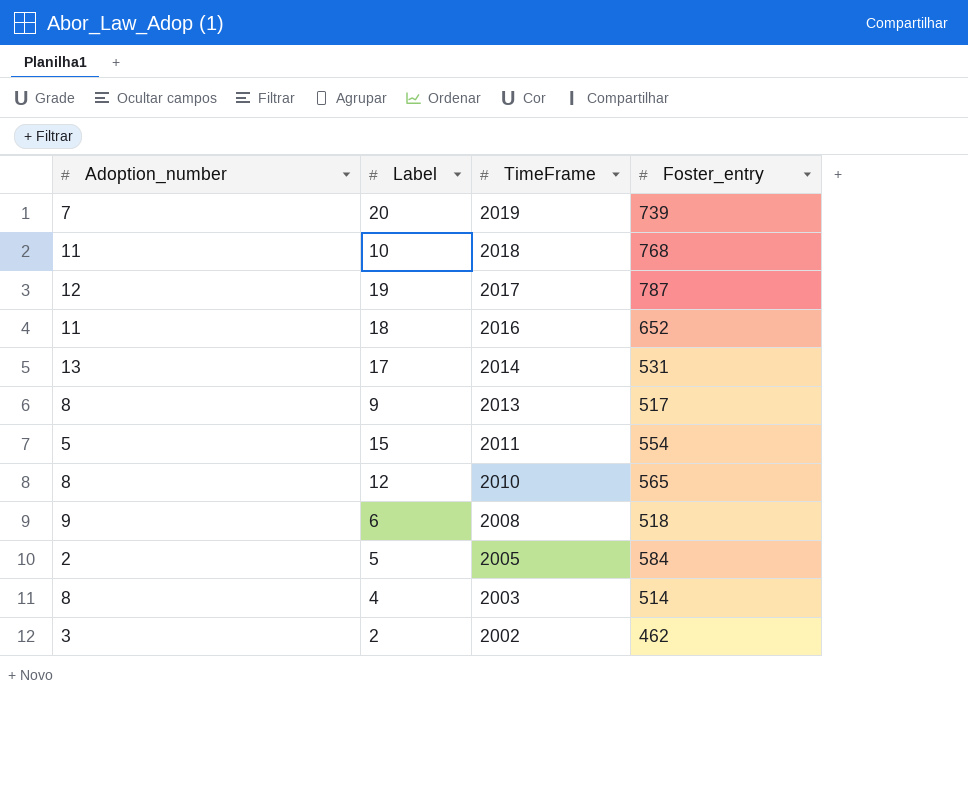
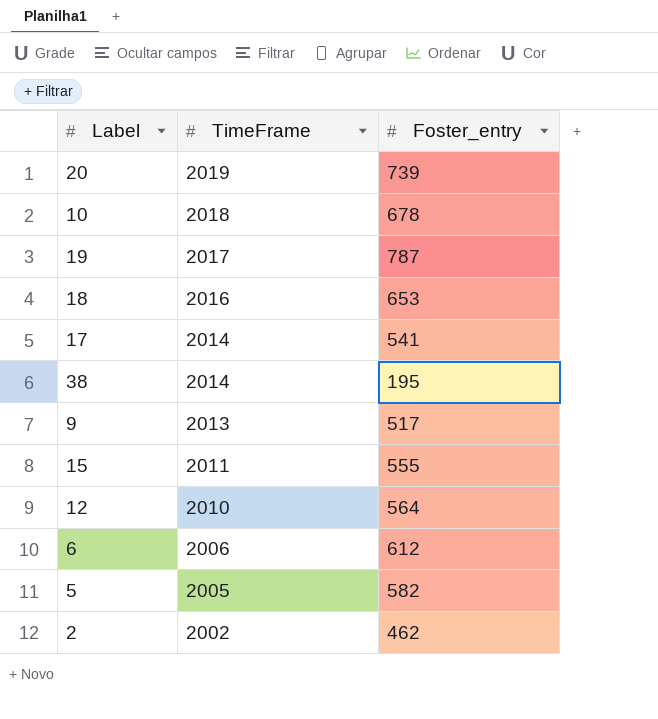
column Adoption_number | position: 1 -> none
row 4: 8 | 2003 | 514 -> none
10 | Foster_entry: 768 -> 678
18 | Foster_entry: 652 -> 653
17 | Foster_entry: 531 -> 541
row 38: none -> 2014 | 195
15 | Foster_entry: 554 -> 555
12 | Foster_entry: 565 -> 564
6 | TimeFrame: 2008 -> 2006
6 | Foster_entry: 518 -> 612
5 | Foster_entry: 584 -> 582

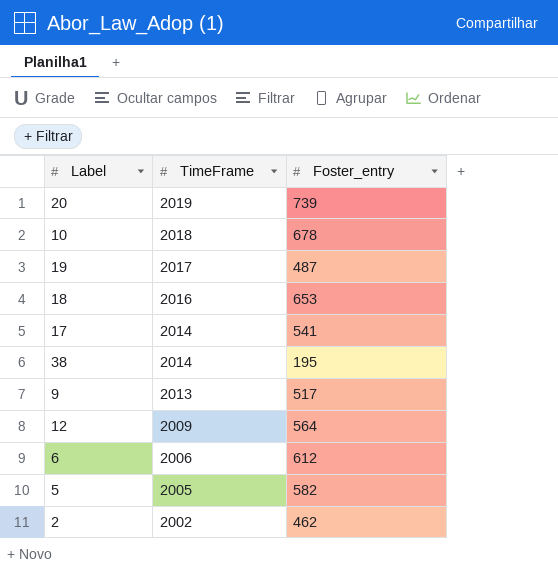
row 15: 2011 | 555 -> none
19 | Foster_entry: 787 -> 487
12 | TimeFrame: 2010 -> 2009

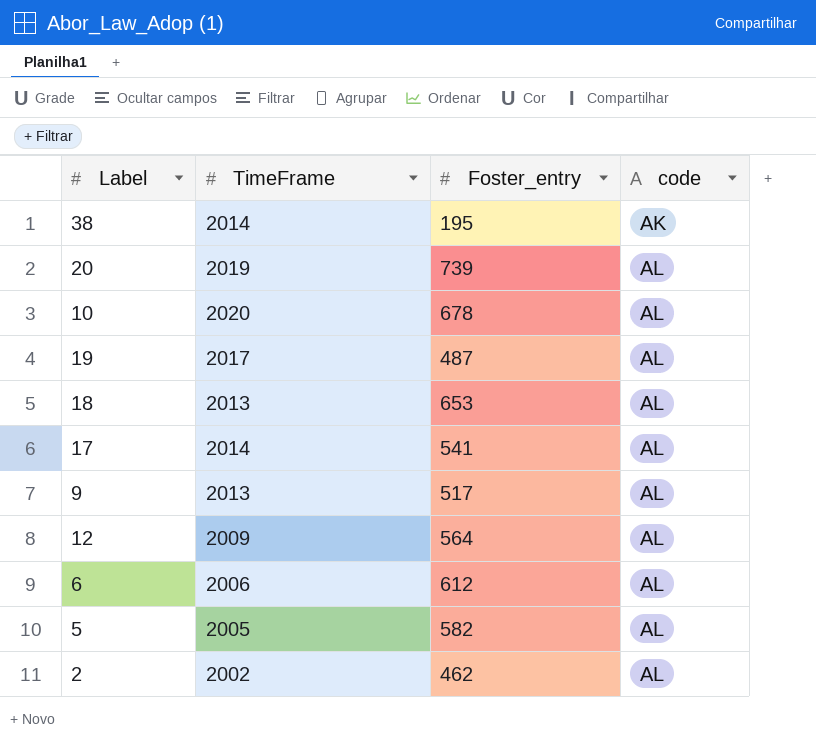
row order: TimeFrame descending -> code ascending
column code | position: none -> 4
10 | TimeFrame: 2018 -> 2020
18 | TimeFrame: 2016 -> 2013

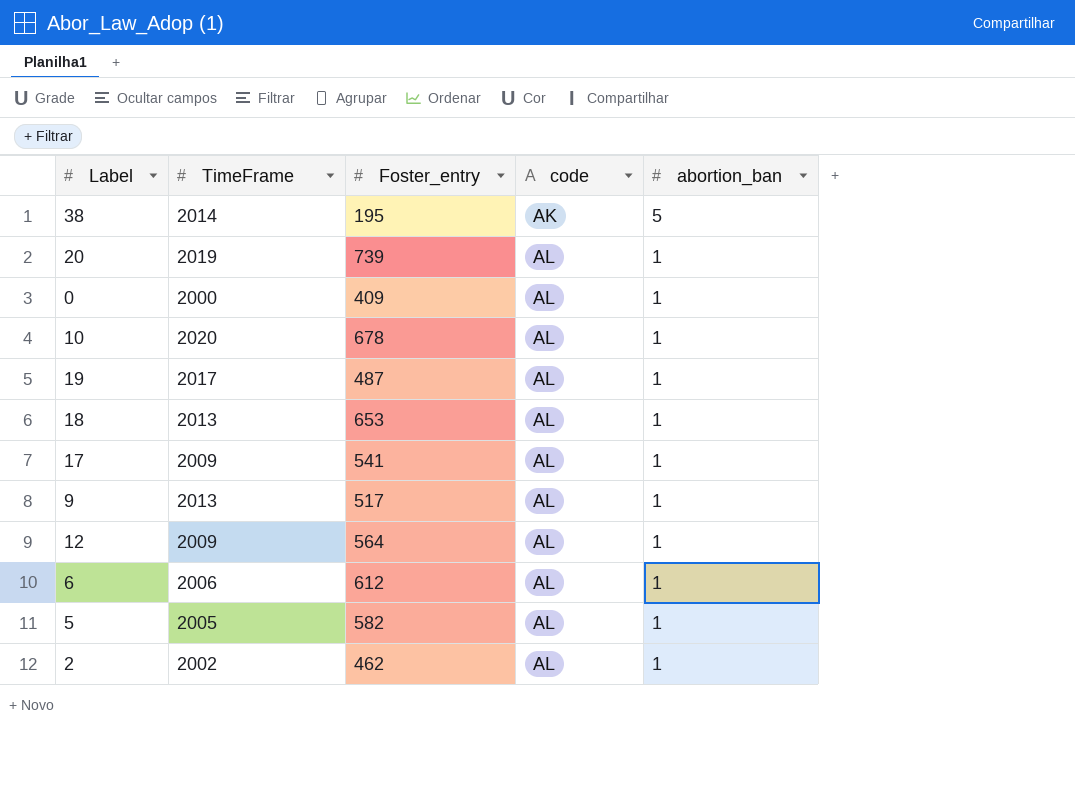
column abortion_ban | position: none -> 5
row 0: none -> 2000 | 409 | AL | 1
17 | TimeFrame: 2014 -> 2009

